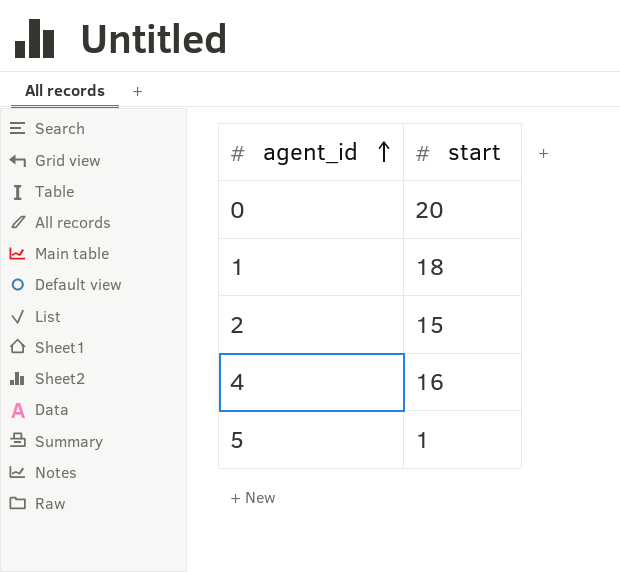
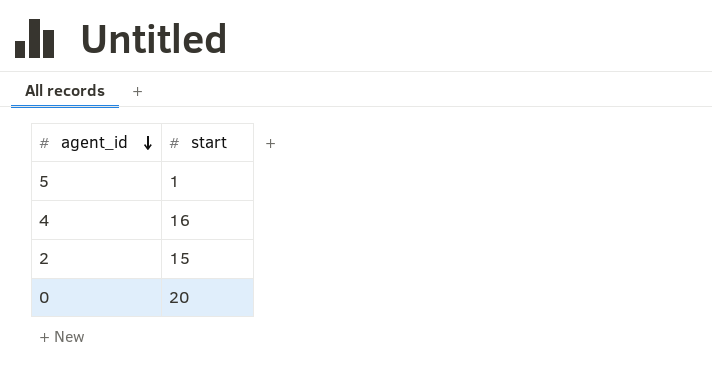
row order: agent_id ascending -> agent_id descending
row 1: 18 -> none

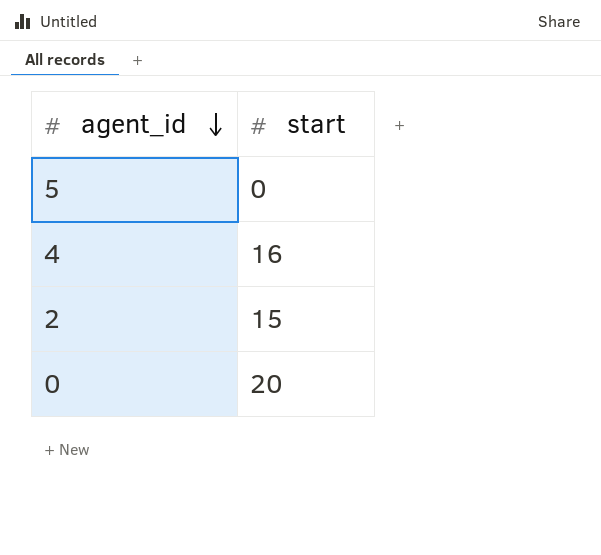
5 | start: 1 -> 0

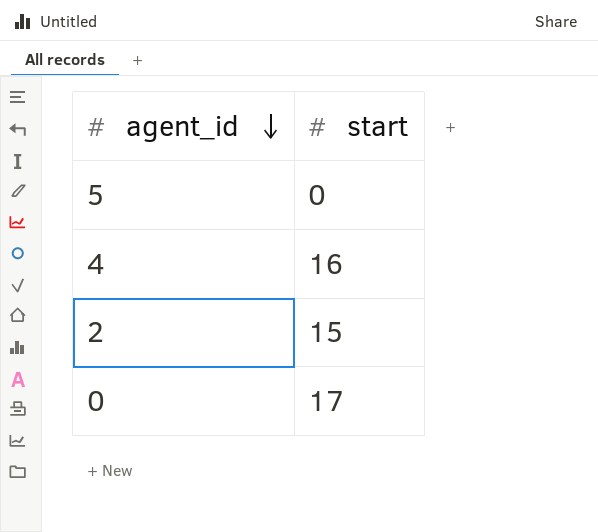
0 | start: 20 -> 17

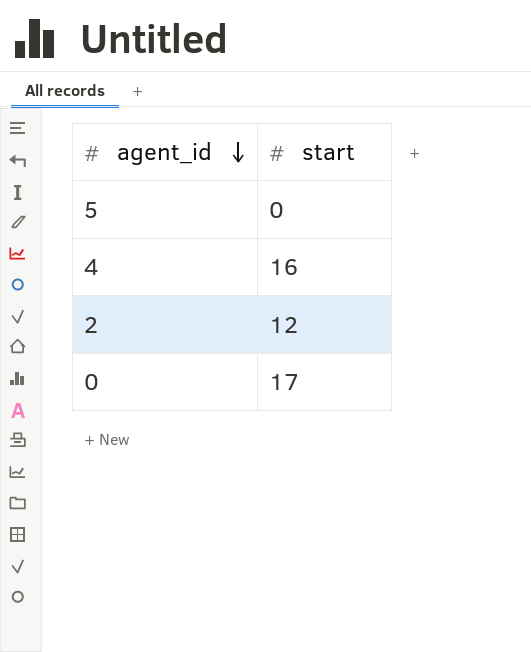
2 | start: 15 -> 12

